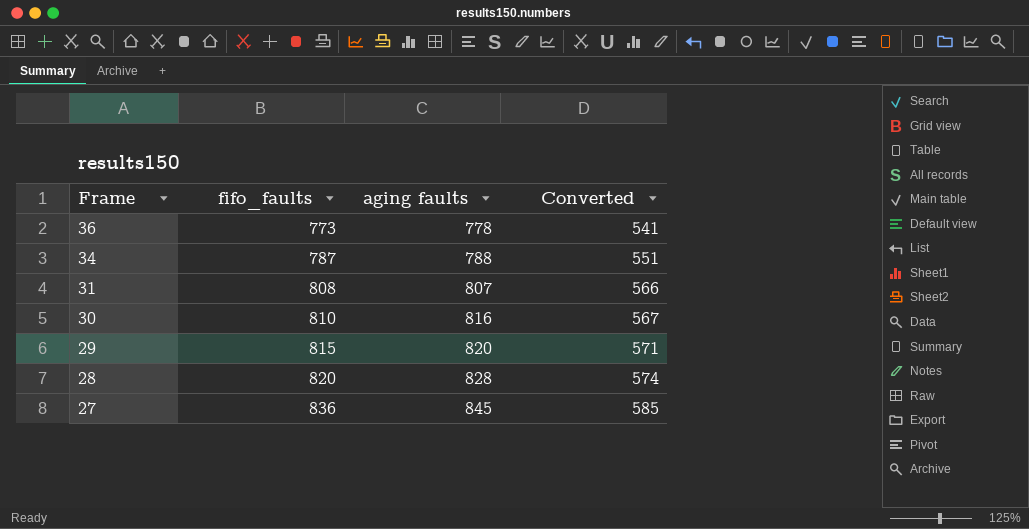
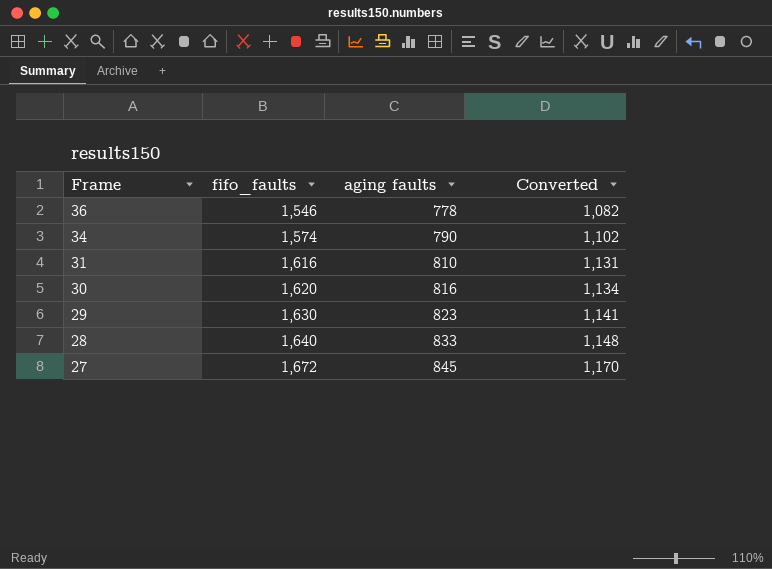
36 | fifo_faults: 773 -> 1,546
36 | Converted: 541 -> 1,082
34 | fifo_faults: 787 -> 1,574
34 | aging faults: 788 -> 790
34 | Converted: 551 -> 1,102
31 | fifo_faults: 808 -> 1,616
31 | aging faults: 807 -> 810
31 | Converted: 566 -> 1,131
30 | fifo_faults: 810 -> 1,620
30 | Converted: 567 -> 1,134
29 | fifo_faults: 815 -> 1,630
29 | aging faults: 820 -> 823
29 | Converted: 571 -> 1,141
28 | fifo_faults: 820 -> 1,640
28 | aging faults: 828 -> 833
28 | Converted: 574 -> 1,148
27 | fifo_faults: 836 -> 1,672
27 | Converted: 585 -> 1,170

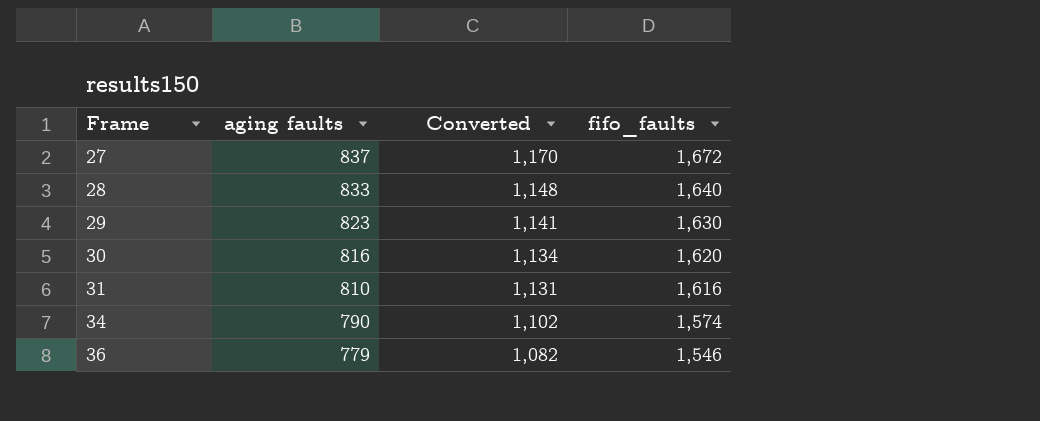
row order: Frame descending -> Frame ascending
column fifo_faults | position: 2 -> 4
27 | aging faults: 845 -> 837
36 | aging faults: 778 -> 779

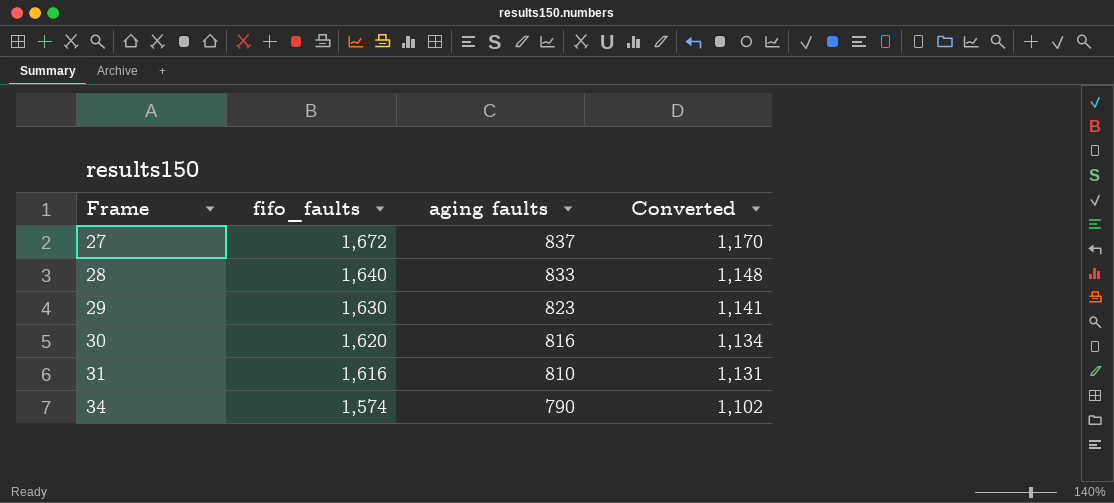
column fifo_faults | position: 4 -> 2
row 36: 779 | 1,082 | 1,546 -> none

